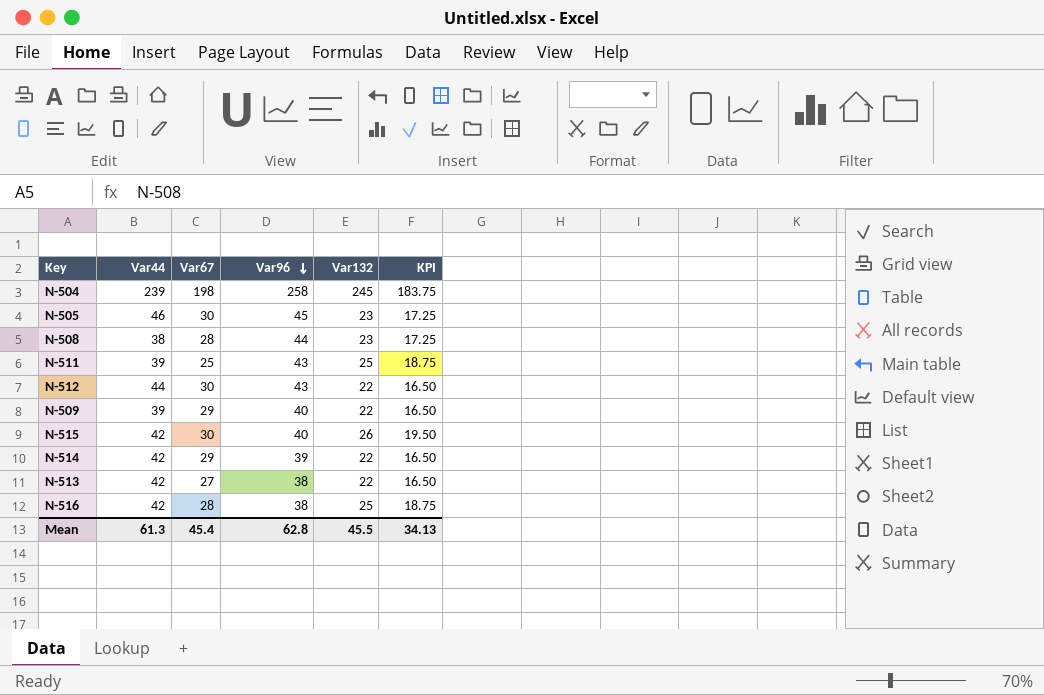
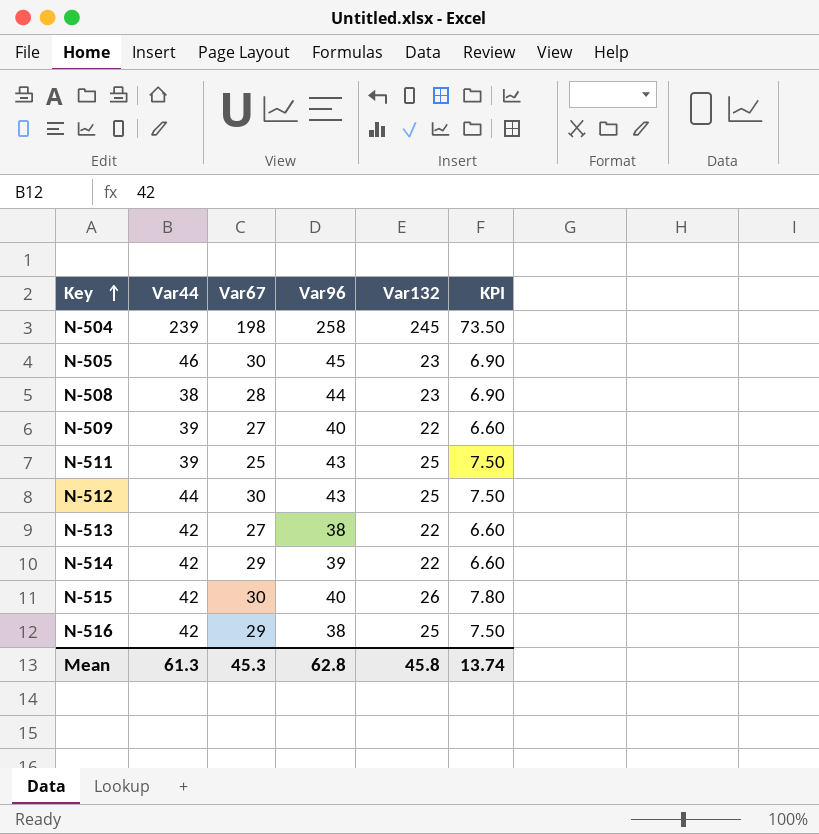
row order: Var96 descending -> Key ascending
column KPI | formula: [Var132] * 0.75 -> [Var132] * 0.3
N-509 | Var67: 29 -> 27
N-512 | Var132: 22 -> 25
N-516 | Var67: 28 -> 29
Mean | Var67: 45.4 -> 45.3
Mean | Var132: 45.5 -> 45.8
Mean | KPI: 34.13 -> 13.74

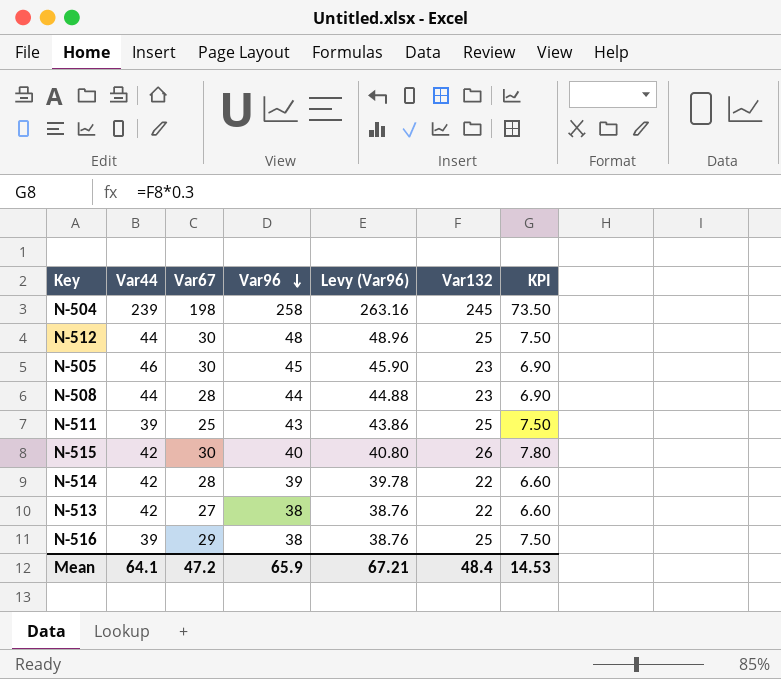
row order: Key ascending -> Var96 descending
column Levy (Var96) | formula: none -> [Var96] * 1.02
row N-509: 39 | 27 | 40 | 22 | 6.60 -> none
N-512 | Var96: 43 -> 48
N-508 | Var44: 38 -> 44
N-514 | Var67: 29 -> 28
N-516 | Var44: 42 -> 39
Mean | Var44: 61.3 -> 64.1
Mean | Var67: 45.3 -> 47.2
Mean | Var96: 62.8 -> 65.9
Mean | Var132: 45.8 -> 48.4
Mean | KPI: 13.74 -> 14.53

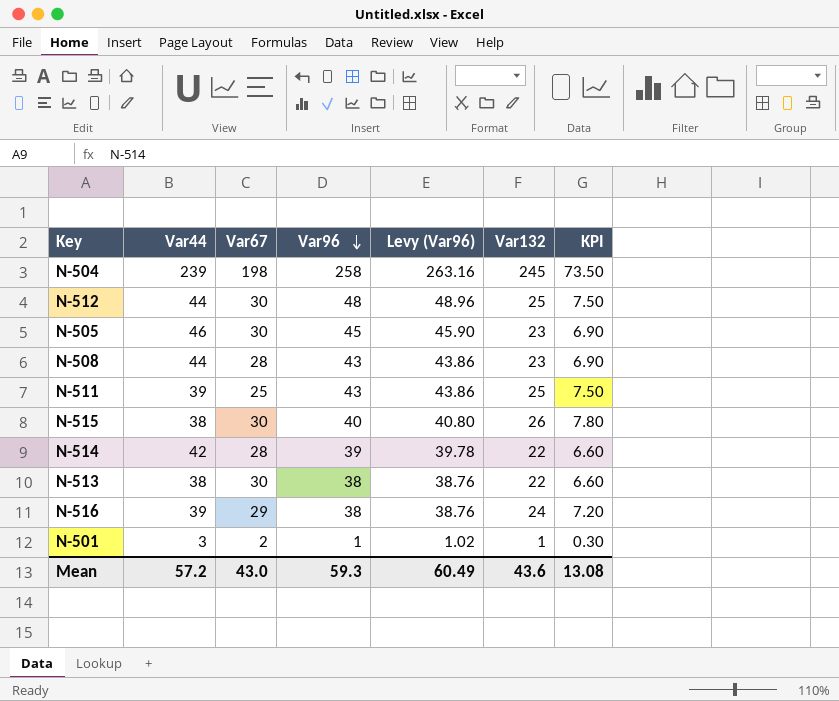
N-508 | Var96: 44 -> 43
N-508 | Levy (Var96): 44.88 -> 43.86
N-515 | Var44: 42 -> 38
N-513 | Var44: 42 -> 38
N-513 | Var67: 27 -> 30
N-516 | Var132: 25 -> 24
N-516 | KPI: 7.50 -> 7.20
row N-501: none -> 3 | 2 | 1 | 1.02 | 1 | 0.30
Mean | Var44: 64.1 -> 57.2
Mean | Var67: 47.2 -> 43.0
Mean | Var96: 65.9 -> 59.3
Mean | Levy (Var96): 67.21 -> 60.49
Mean | Var132: 48.4 -> 43.6
Mean | KPI: 14.53 -> 13.08

